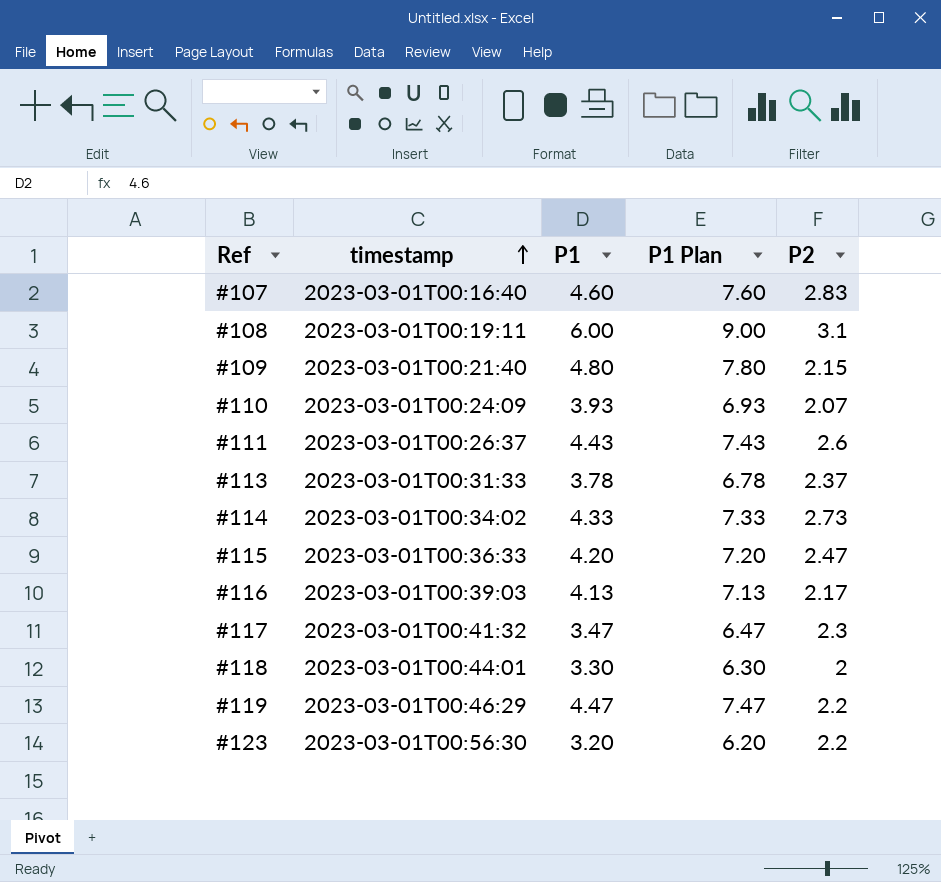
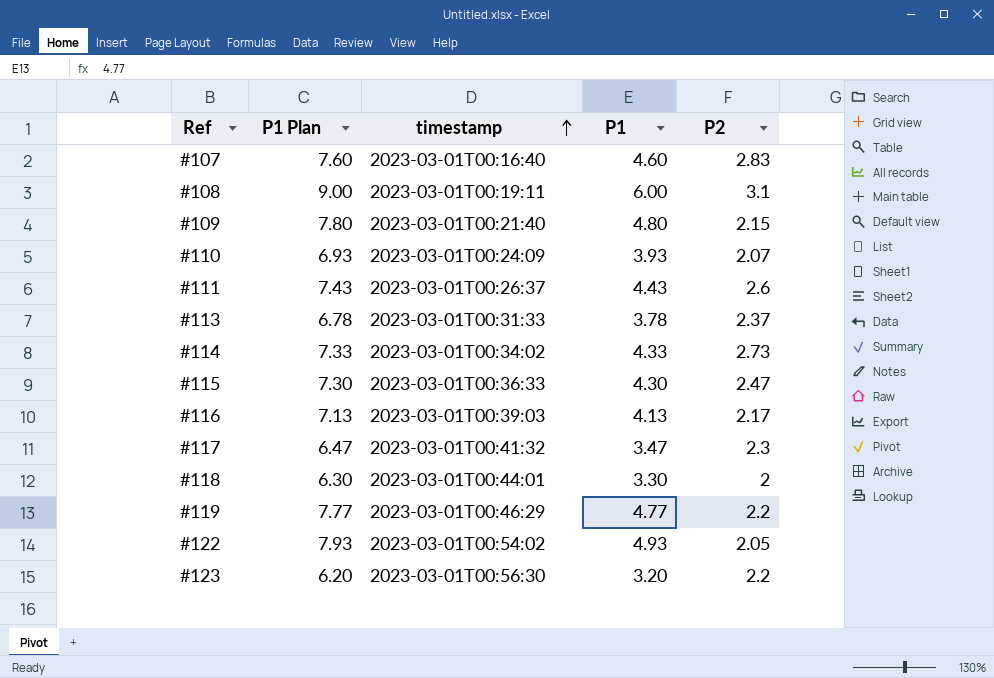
column P1 Plan | position: 4 -> 2
#115 | P1 Plan: 7.20 -> 7.30
#115 | P1: 4.20 -> 4.30
#119 | P1 Plan: 7.47 -> 7.77
#119 | P1: 4.47 -> 4.77
row #122: none -> 7.93 | 2023-03-01T00:54:02 | 4.93 | 2.05

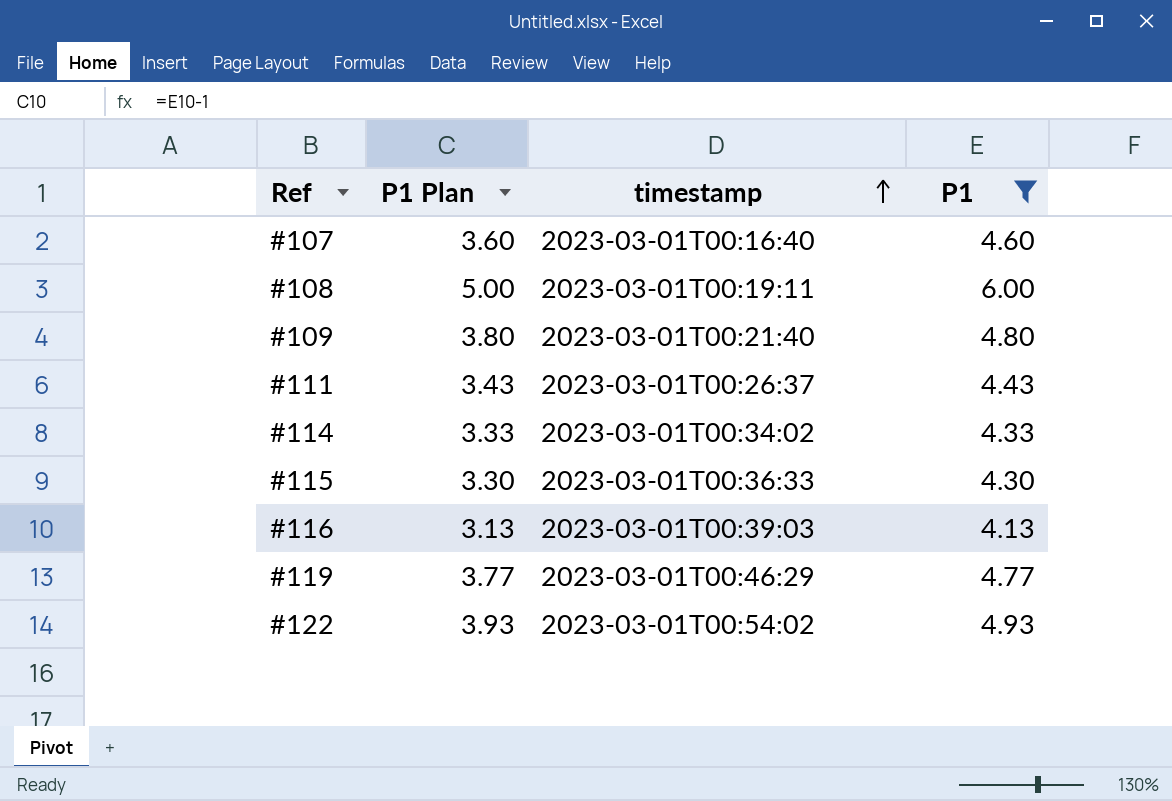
filter: none -> P1 >= 4.13
column P2 | position: 5 -> none
column P1 Plan | formula: [P1] + 3 -> [P1] - 1

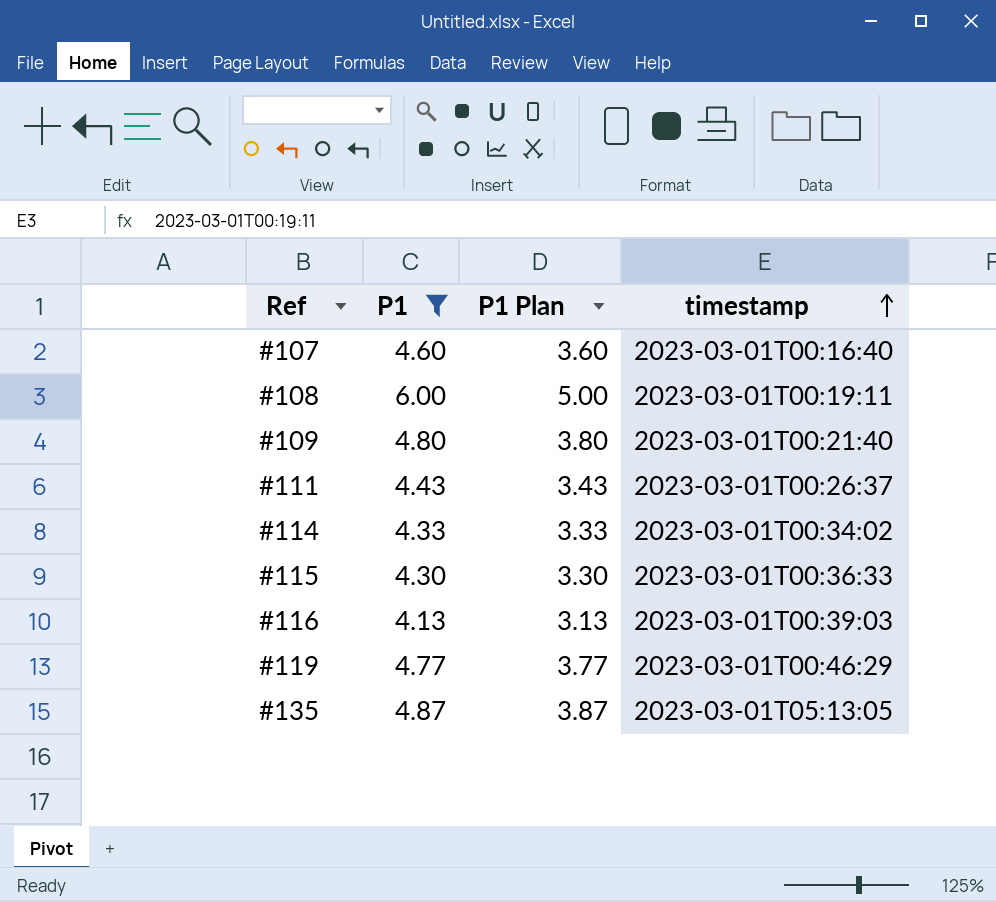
column P1 | position: 4 -> 2
row #122: 3.93 | 2023-03-01T00:54:02 | 4.93 -> none
row #135: none -> 4.87 | 3.87 | 2023-03-01T05:13:05

